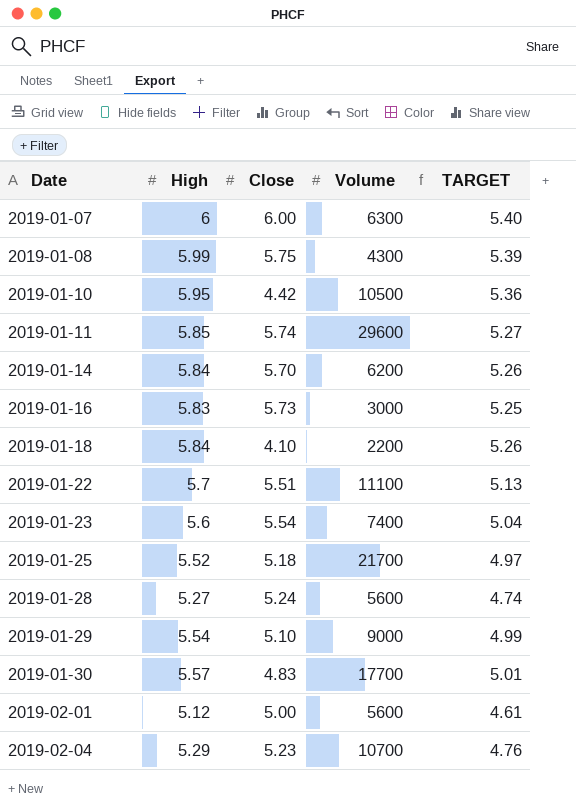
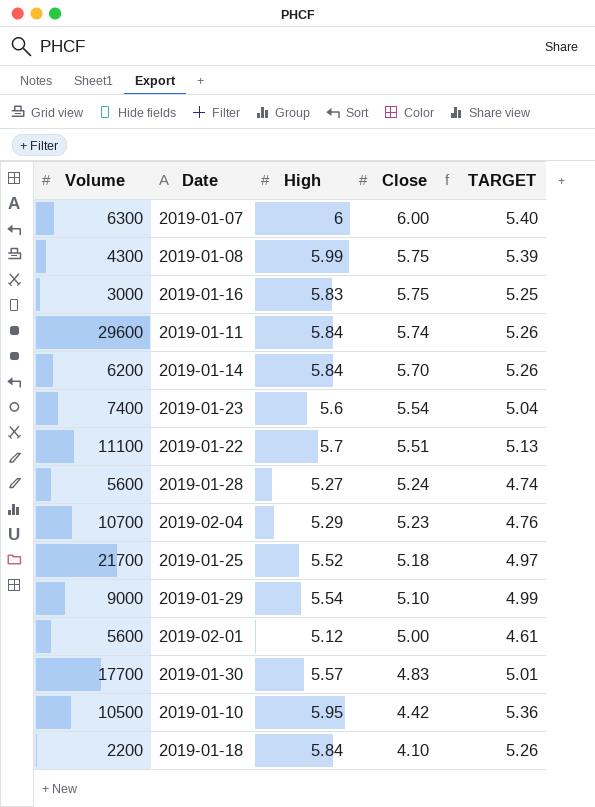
row order: Date ascending -> Close descending
column Volume | position: 4 -> 1
2019-01-16 | Close: 5.73 -> 5.75
2019-01-11 | High: 5.85 -> 5.84
2019-01-11 | TARGET: 5.27 -> 5.26

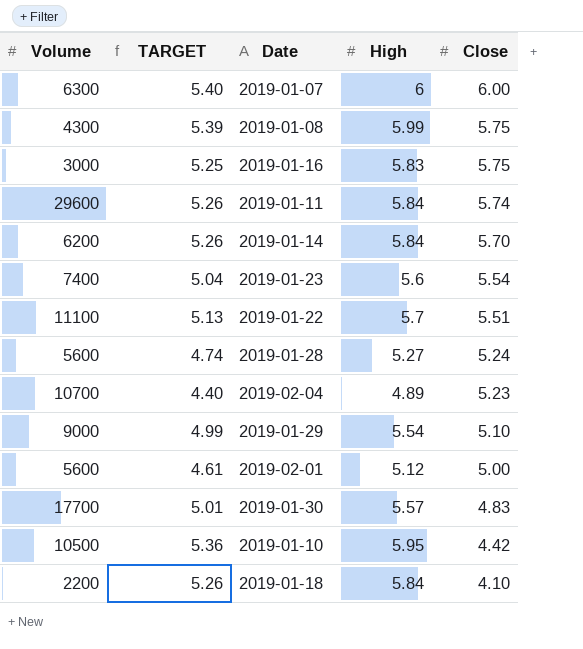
column TARGET | position: 5 -> 2
row 2019-01-25: 21700 | 5.52 | 5.18 | 4.97 -> none
2019-02-04 | TARGET: 4.76 -> 4.40
2019-02-04 | High: 5.29 -> 4.89

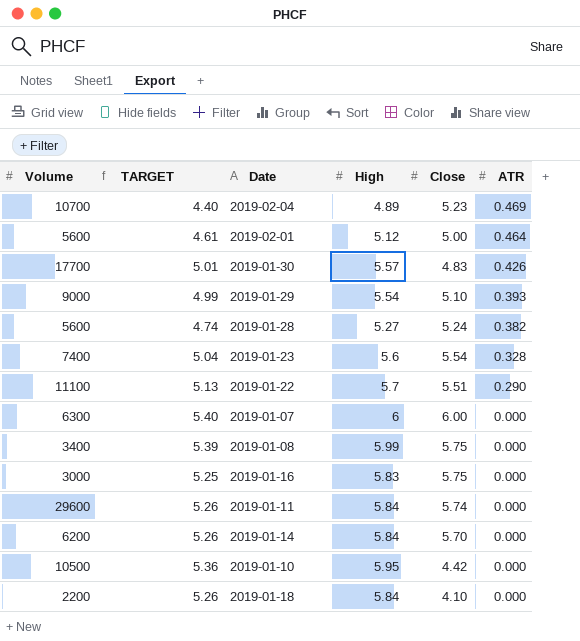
row order: Close descending -> ATR descending
column ATR | position: none -> 6
2019-01-08 | Volume: 4300 -> 3400

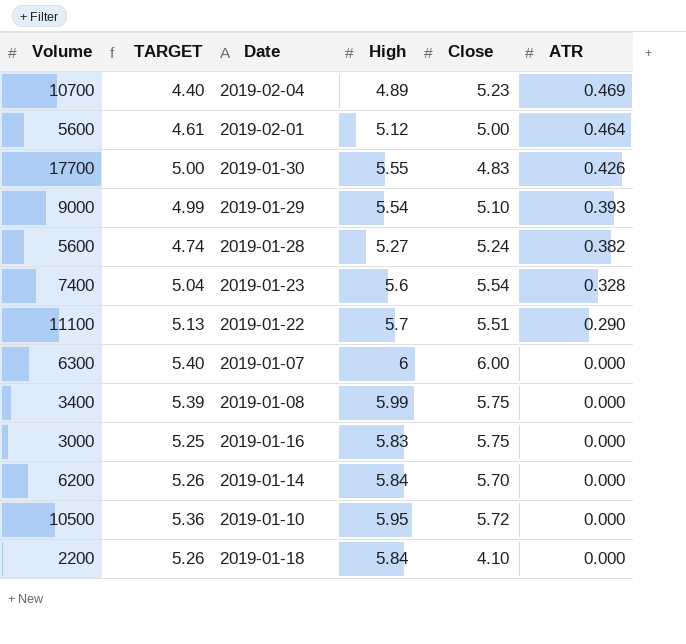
row 2019-01-11: 29600 | 5.26 | 5.84 | 5.74 | 0.000 -> none
2019-01-30 | TARGET: 5.01 -> 5.00
2019-01-30 | High: 5.57 -> 5.55
2019-01-10 | Close: 4.42 -> 5.72

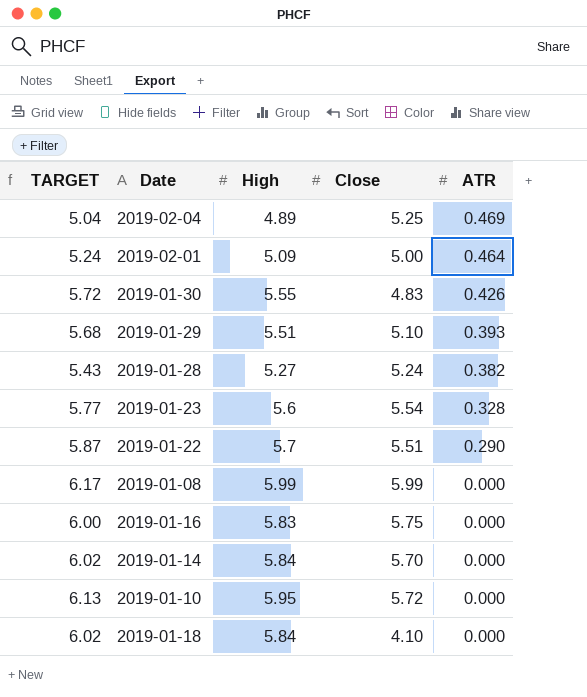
column Volume | position: 1 -> none
column TARGET | formula: [High] * 0.9 -> [High] * 1.03
row 2019-01-07: 6300 | 5.40 | 6 | 6.00 | 0.000 -> none
2019-02-04 | Close: 5.23 -> 5.25
2019-02-01 | High: 5.12 -> 5.09
2019-01-29 | High: 5.54 -> 5.51
2019-01-08 | Close: 5.75 -> 5.99

